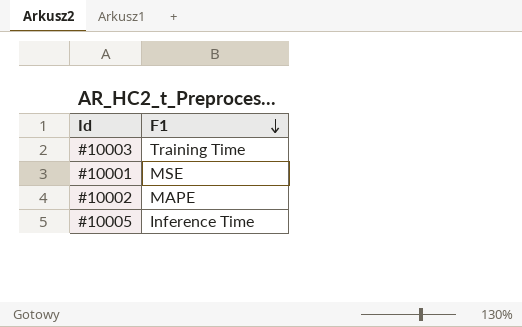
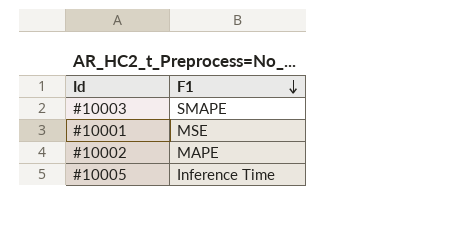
#10003 | F1: Training Time -> SMAPE

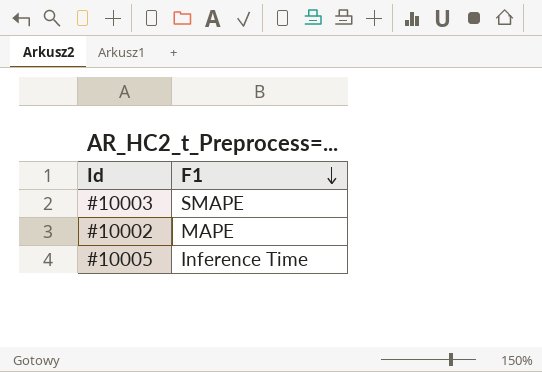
row #10001: MSE -> none

